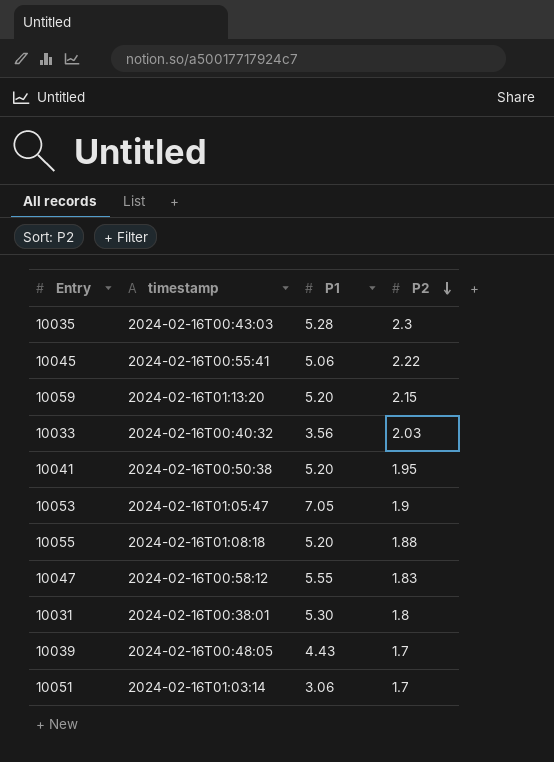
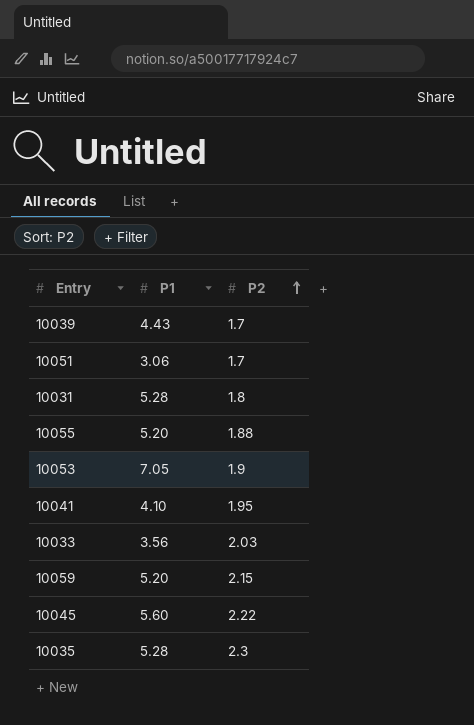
row order: P2 descending -> P2 ascending
column timestamp | position: 2 -> none
row 10047: 2024-02-16T00:58:12 | 5.55 | 1.83 -> none
10031 | P1: 5.30 -> 5.28
10041 | P1: 5.20 -> 4.10
10045 | P1: 5.06 -> 5.60

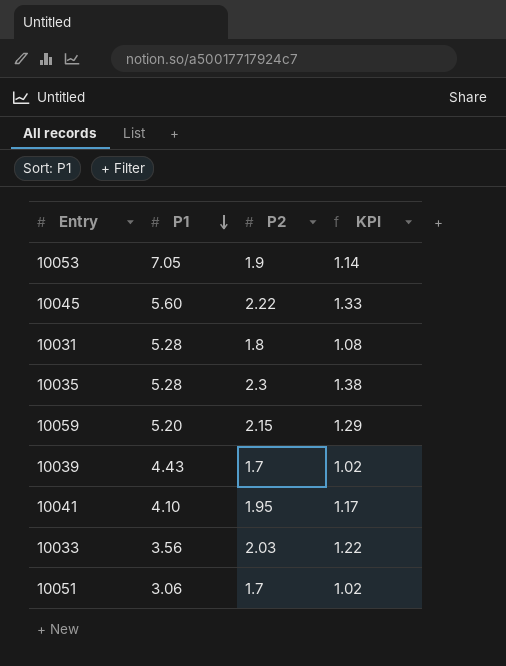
row order: P2 ascending -> P1 descending
column KPI | formula: none -> [P2] * 0.6
row 10055: 5.20 | 1.88 -> none

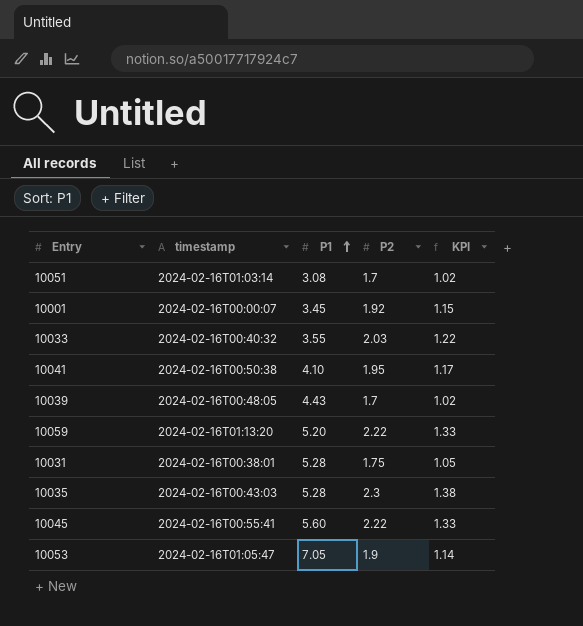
row order: P1 descending -> P1 ascending
column timestamp | position: none -> 2
10051 | P1: 3.06 -> 3.08
row 10001: none -> 2024-02-16T00:00:07 | 3.45 | 1.92 | 1.15
10033 | P1: 3.56 -> 3.55
10059 | P2: 2.15 -> 2.22
10059 | KPI: 1.29 -> 1.33
10031 | P2: 1.8 -> 1.75
10031 | KPI: 1.08 -> 1.05

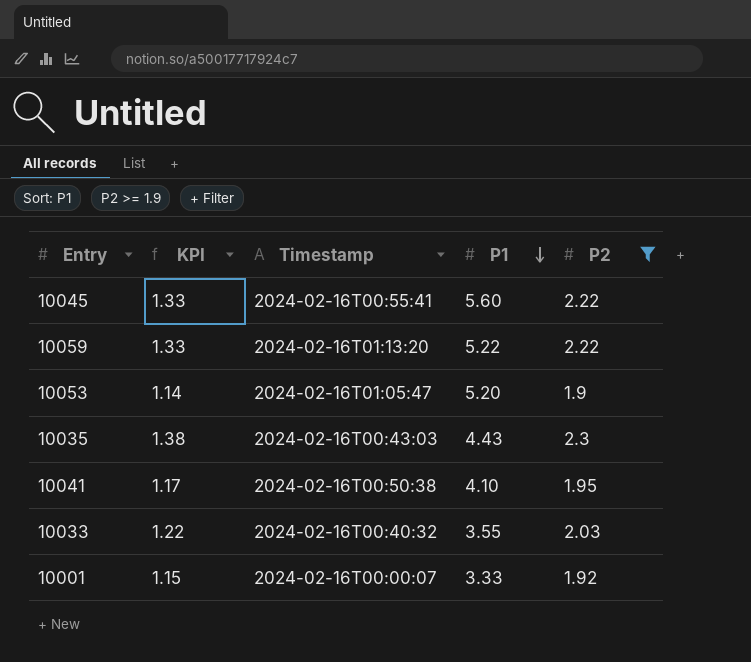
filter: none -> P2 >= 1.9
row order: P1 ascending -> P1 descending
column KPI | position: 5 -> 2
column name: timestamp -> Timestamp
10059 | P1: 5.20 -> 5.22
10053 | P1: 7.05 -> 5.20
10035 | P1: 5.28 -> 4.43
10001 | P1: 3.45 -> 3.33

